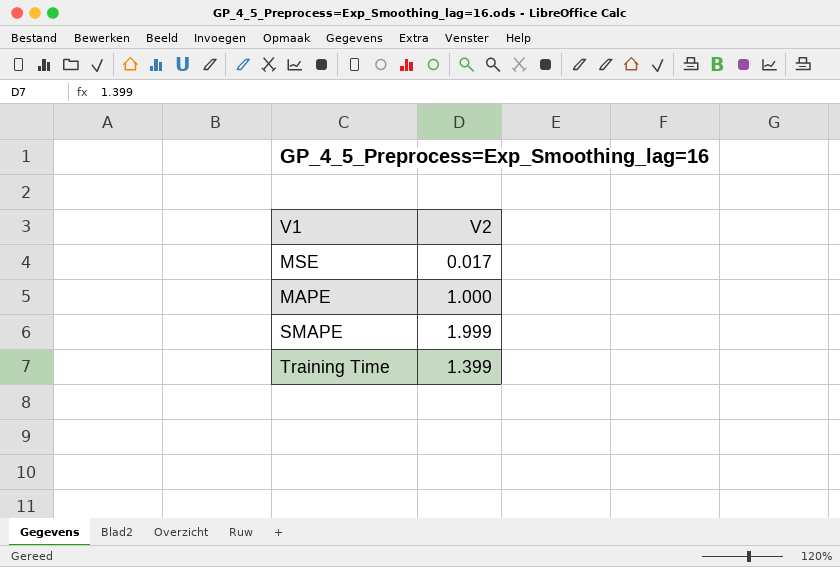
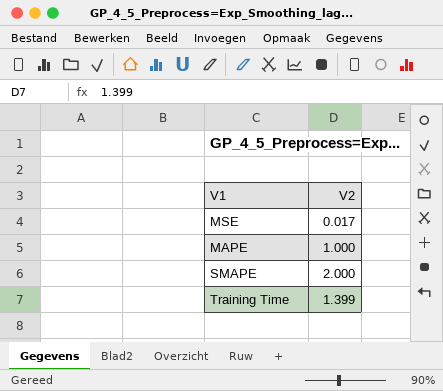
SMAPE | V2: 1.999 -> 2.000

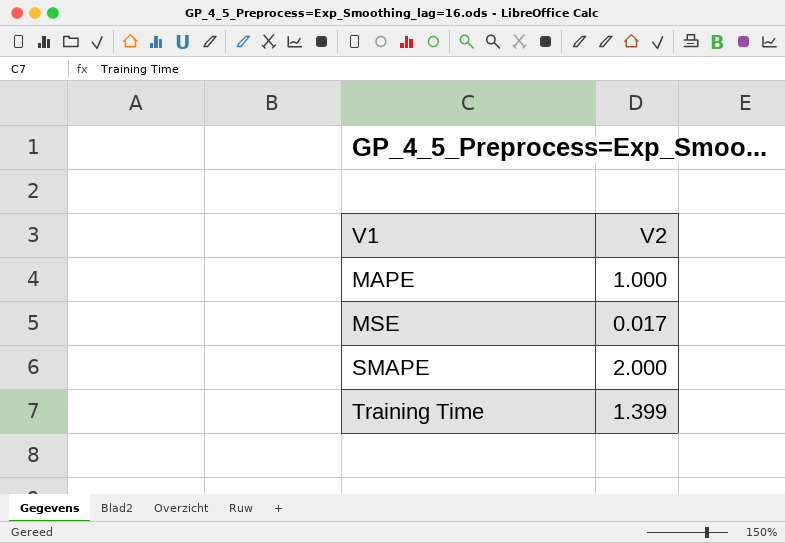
row order: none -> V1 ascending

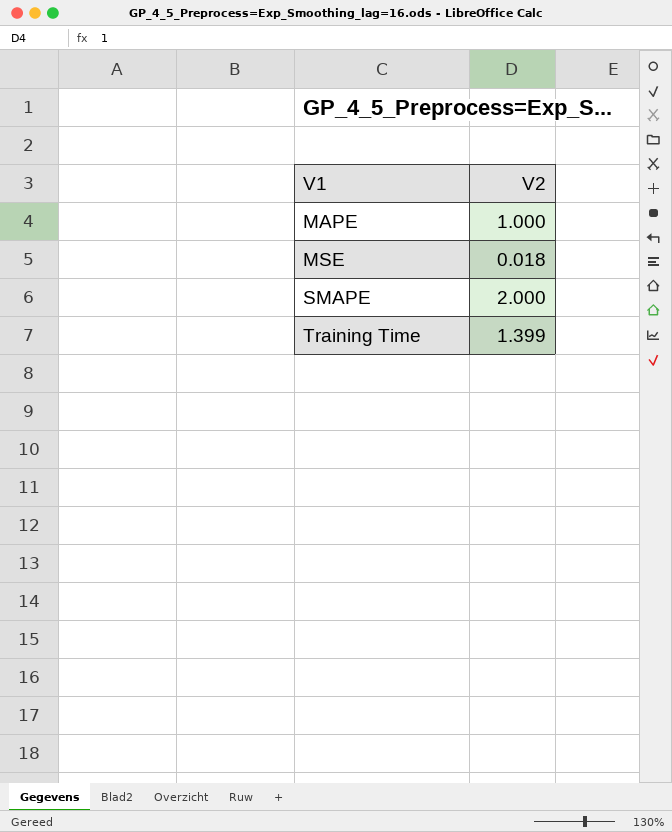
MSE | V2: 0.017 -> 0.018

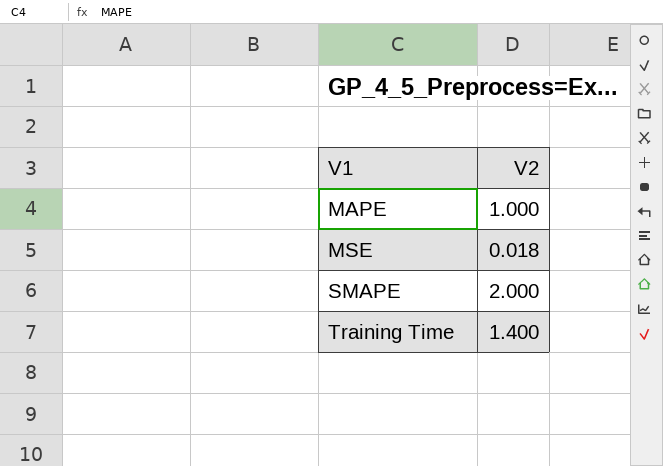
Training Time | V2: 1.399 -> 1.400

